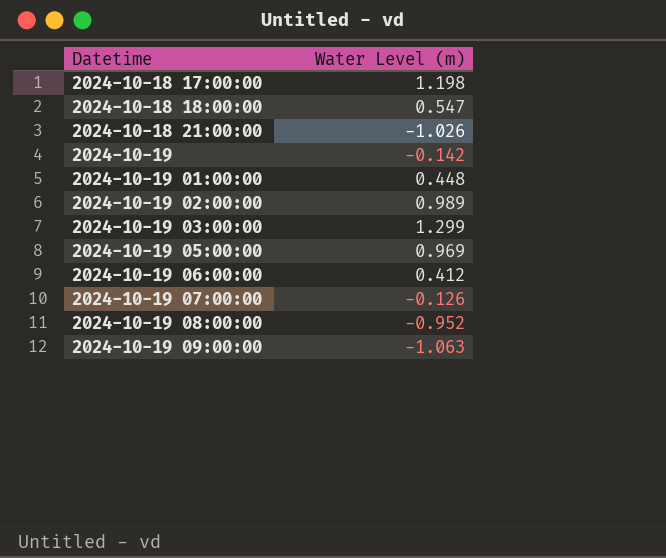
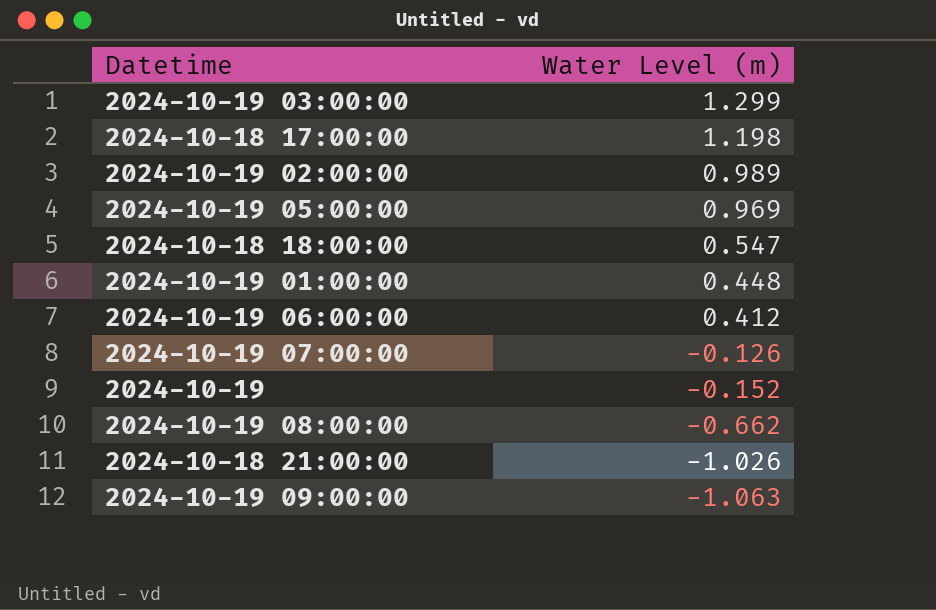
row order: Datetime ascending -> Water Level (m) descending
2024-10-19 | Water Level (m): -0.142 -> -0.152
2024-10-19 08:00:00 | Water Level (m): -0.952 -> -0.662

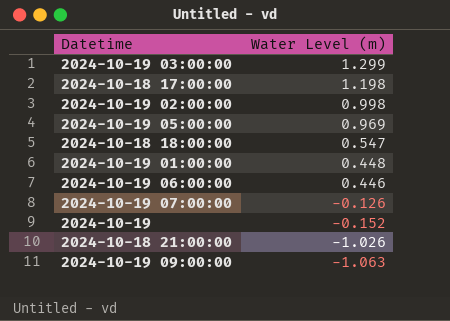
row 2024-10-19 08:00:00: -0.662 -> none
2024-10-19 02:00:00 | Water Level (m): 0.989 -> 0.998
2024-10-19 06:00:00 | Water Level (m): 0.412 -> 0.446

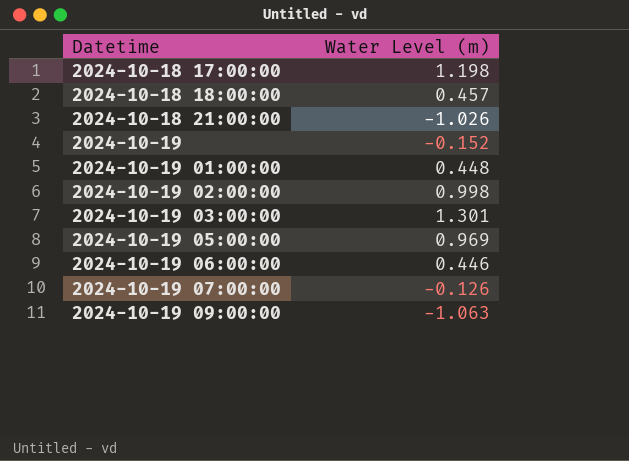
row order: Water Level (m) descending -> Datetime ascending
2024-10-18 18:00:00 | Water Level (m): 0.547 -> 0.457
2024-10-19 03:00:00 | Water Level (m): 1.299 -> 1.301

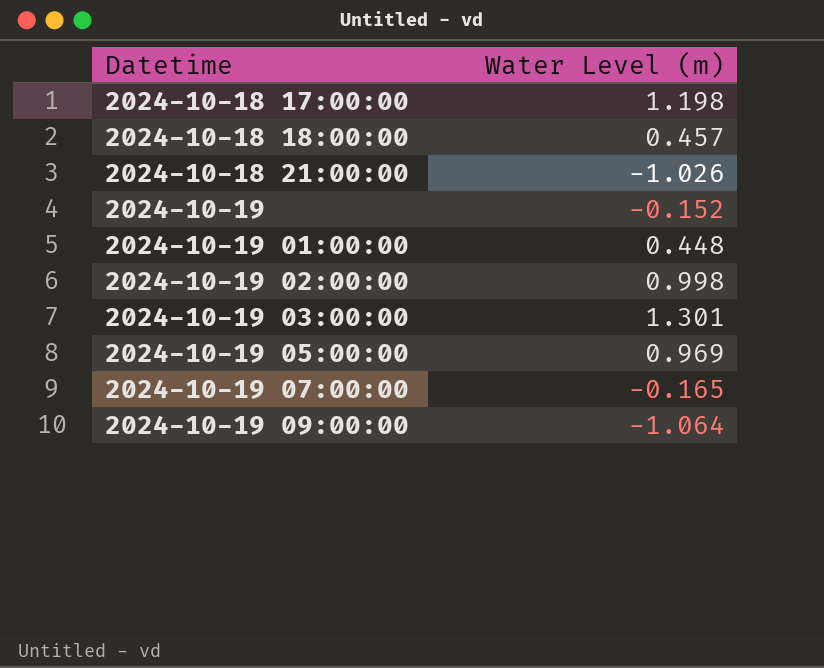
row 2024-10-19 06:00:00: 0.446 -> none
2024-10-19 07:00:00 | Water Level (m): -0.126 -> -0.165
2024-10-19 09:00:00 | Water Level (m): -1.063 -> -1.064

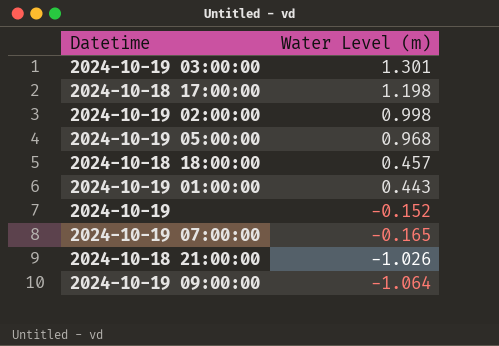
row order: Datetime ascending -> Water Level (m) descending
2024-10-19 05:00:00 | Water Level (m): 0.969 -> 0.968
2024-10-19 01:00:00 | Water Level (m): 0.448 -> 0.443

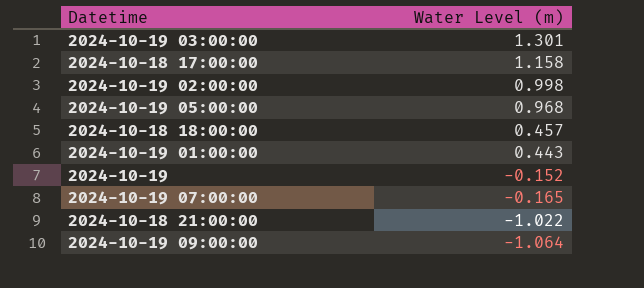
2024-10-18 17:00:00 | Water Level (m): 1.198 -> 1.158
2024-10-18 21:00:00 | Water Level (m): -1.026 -> -1.022

